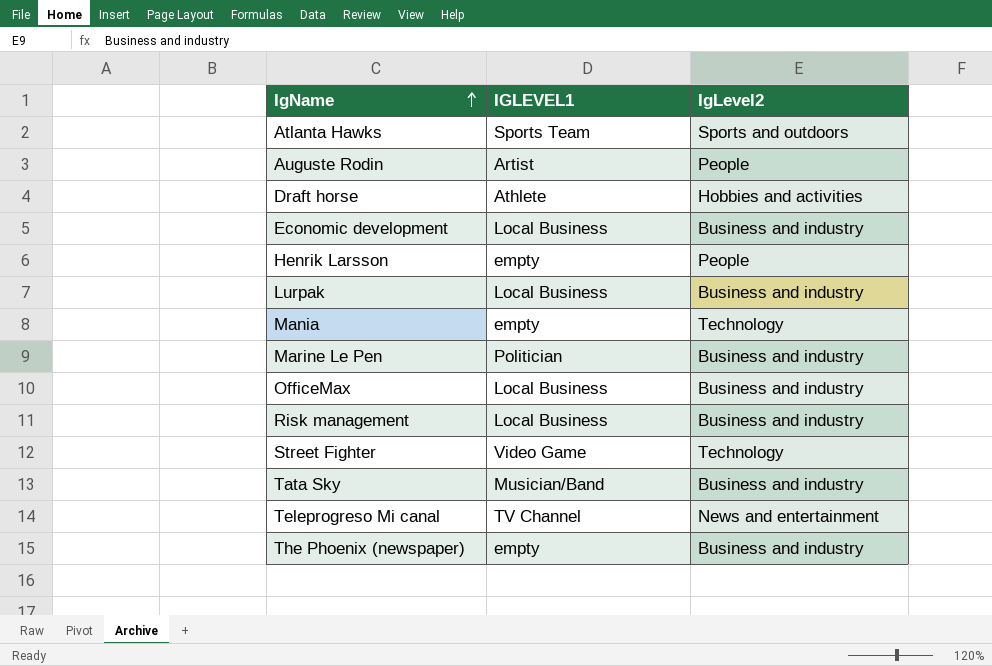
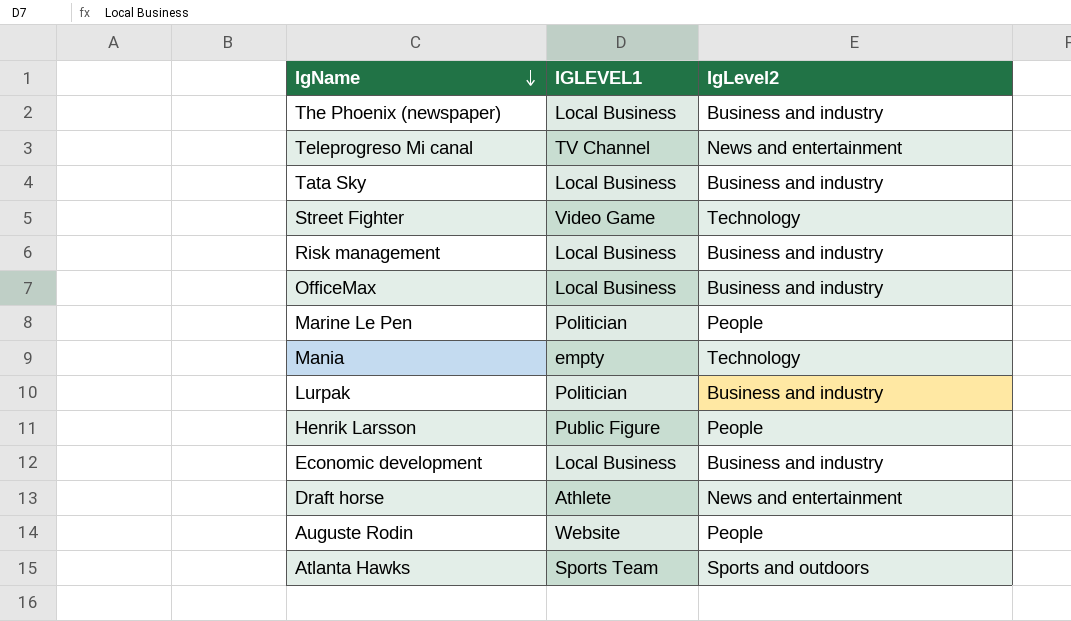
row order: IgName ascending -> IgName descending
The Phoenix (newspaper) | IGLEVEL1: empty -> Local Business
Tata Sky | IGLEVEL1: Musician/Band -> Local Business
Marine Le Pen | IgLevel2: Business and industry -> People
Lurpak | IGLEVEL1: Local Business -> Politician
Henrik Larsson | IGLEVEL1: empty -> Public Figure
Draft horse | IgLevel2: Hobbies and activities -> News and entertainment
Auguste Rodin | IGLEVEL1: Artist -> Website

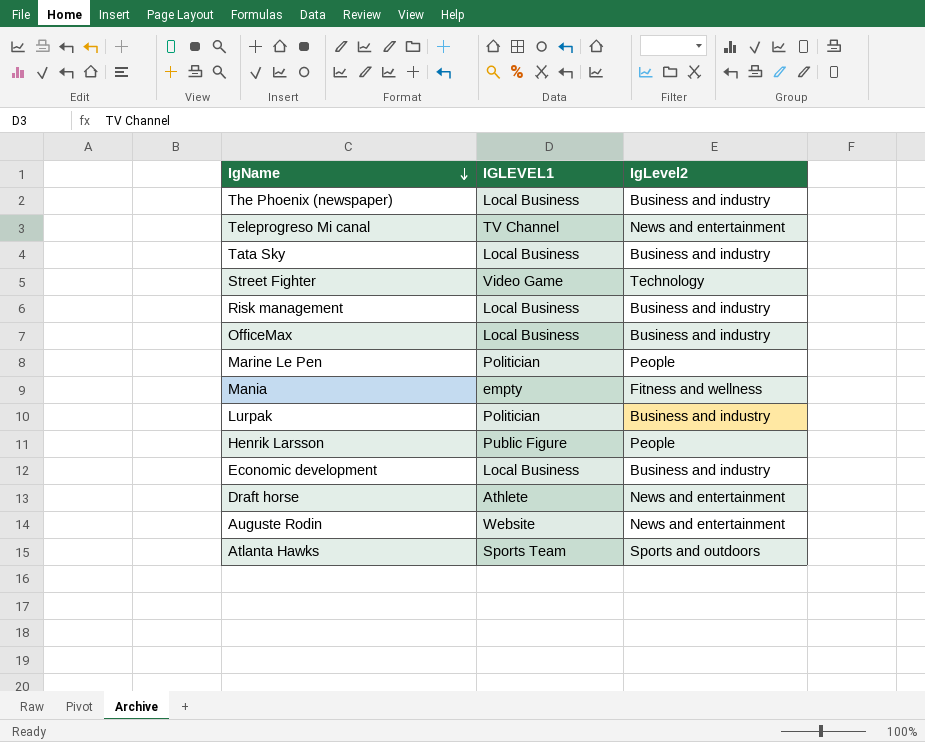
Mania | IgLevel2: Technology -> Fitness and wellness
Auguste Rodin | IgLevel2: People -> News and entertainment

